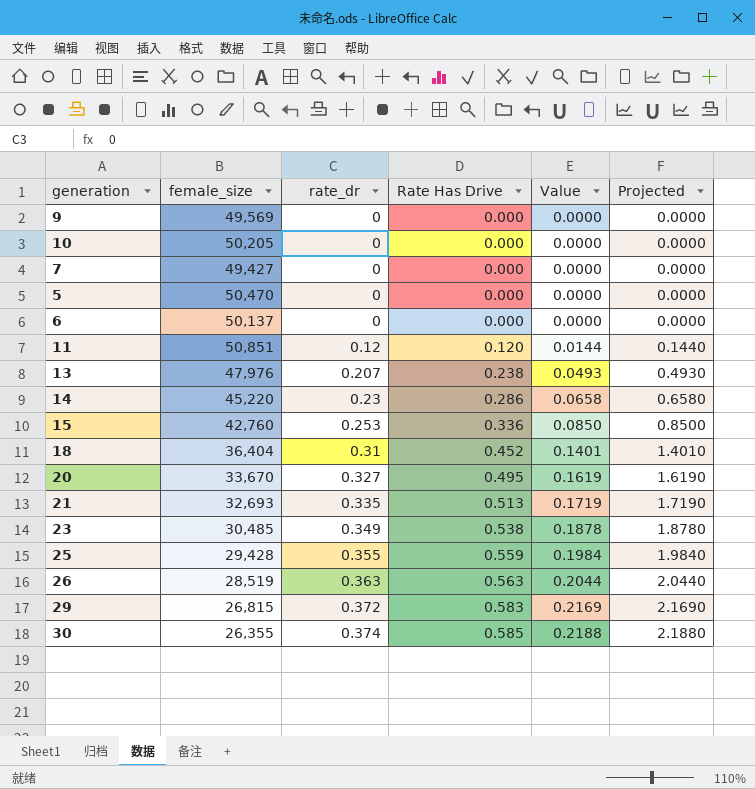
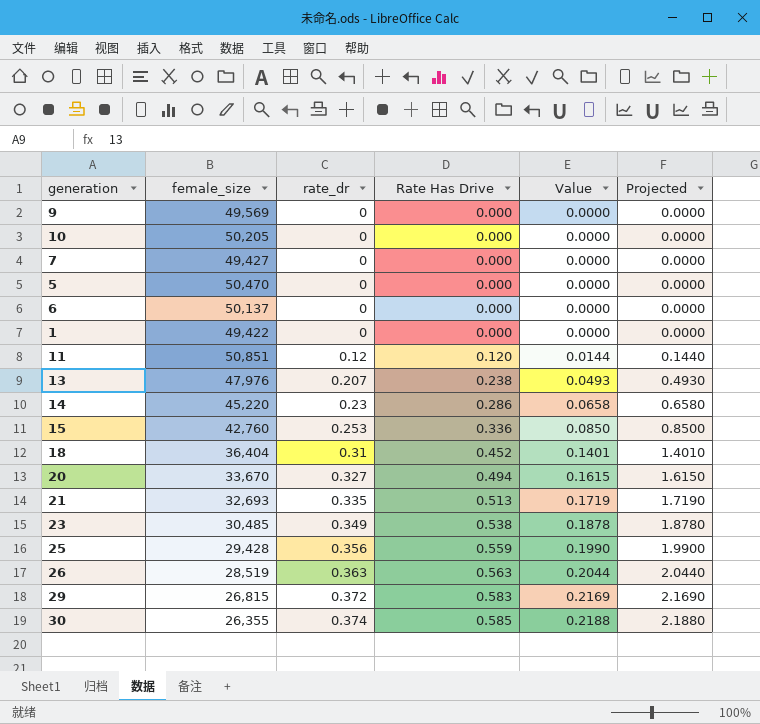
row 1: none -> 49,422 | 0 | 0.000 | 0.0000 | 0.0000
20 | Rate Has Drive: 0.495 -> 0.494
20 | Value: 0.1619 -> 0.1615
20 | Projected: 1.6190 -> 1.6150
25 | rate_dr: 0.355 -> 0.356
25 | Value: 0.1984 -> 0.1990
25 | Projected: 1.9840 -> 1.9900

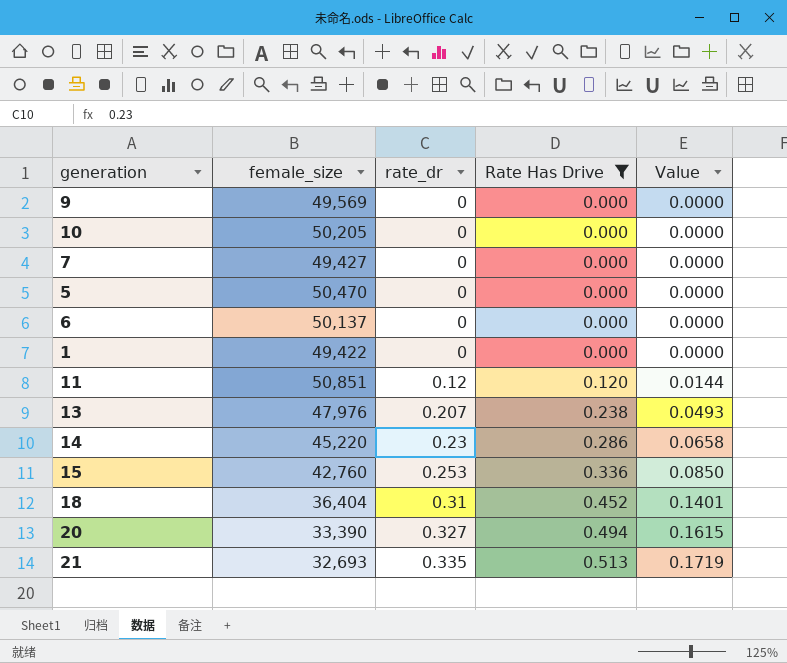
filter: none -> Rate Has Drive <= 0.513
column Projected | formula: [Value] * 10 -> none
20 | female_size: 33,670 -> 33,390

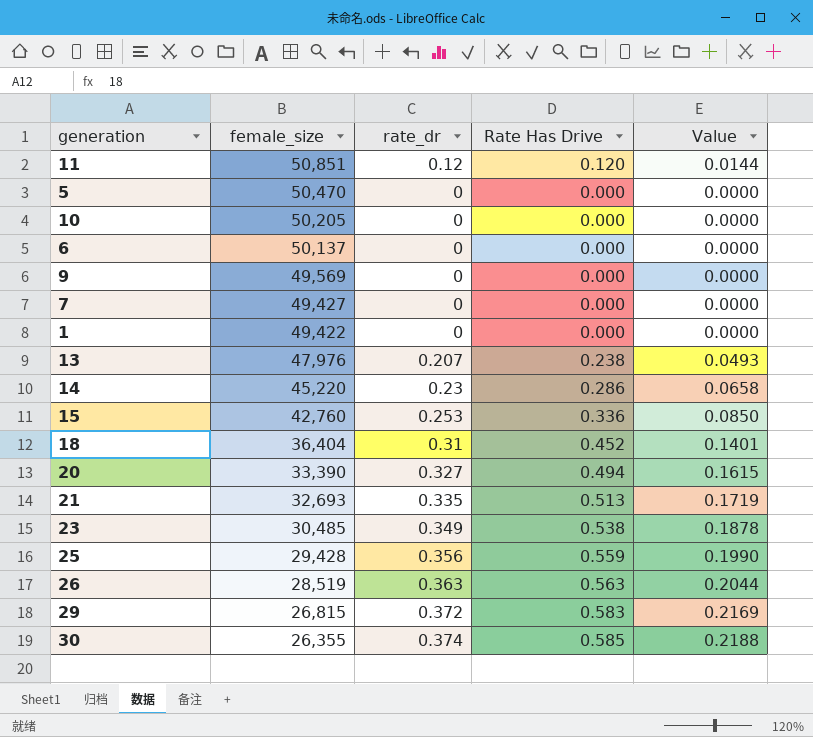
filter: Rate Has Drive <= 0.513 -> none
row order: rate_dr ascending -> female_size descending

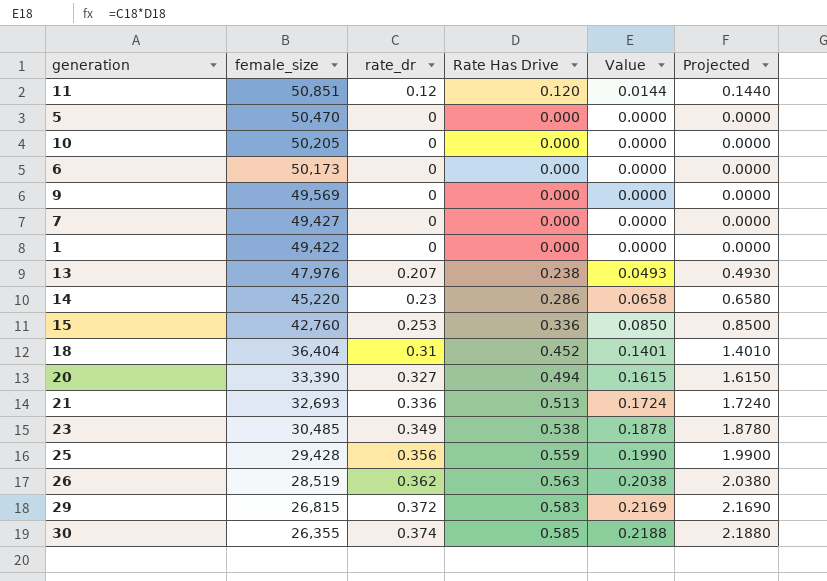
column Projected | formula: none -> [Value] * 10
6 | female_size: 50,137 -> 50,173
21 | rate_dr: 0.335 -> 0.336
21 | Value: 0.1719 -> 0.1724
26 | rate_dr: 0.363 -> 0.362
26 | Value: 0.2044 -> 0.2038

